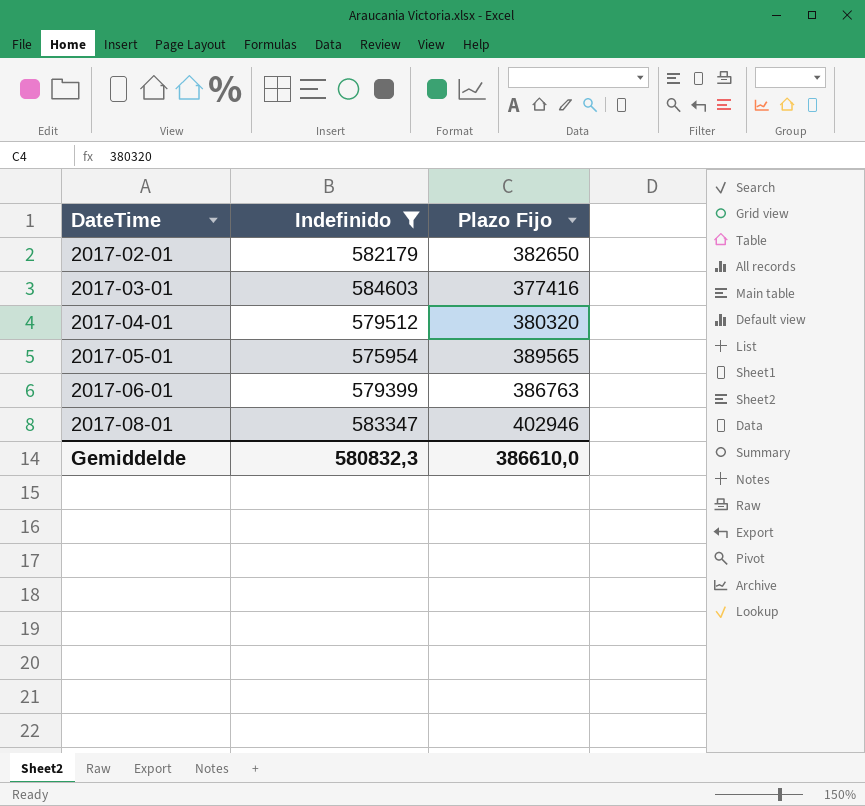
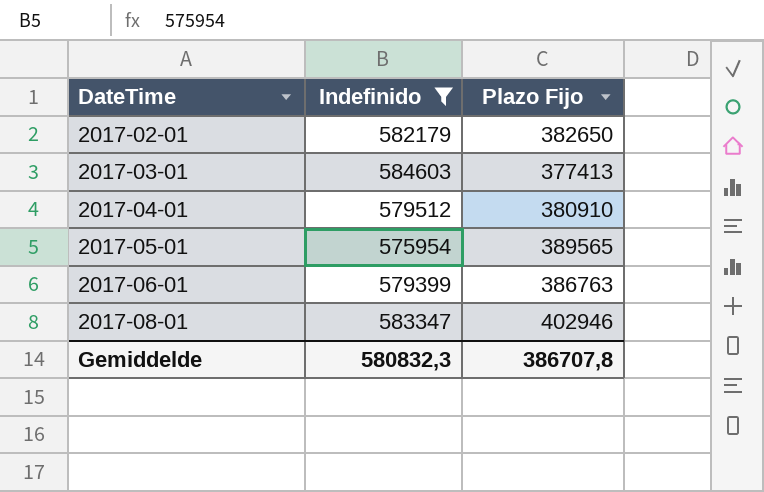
2017-03-01 | Plazo Fijo: 377416 -> 377413
2017-04-01 | Plazo Fijo: 380320 -> 380910
Gemiddelde | Plazo Fijo: 386610,0 -> 386707,8

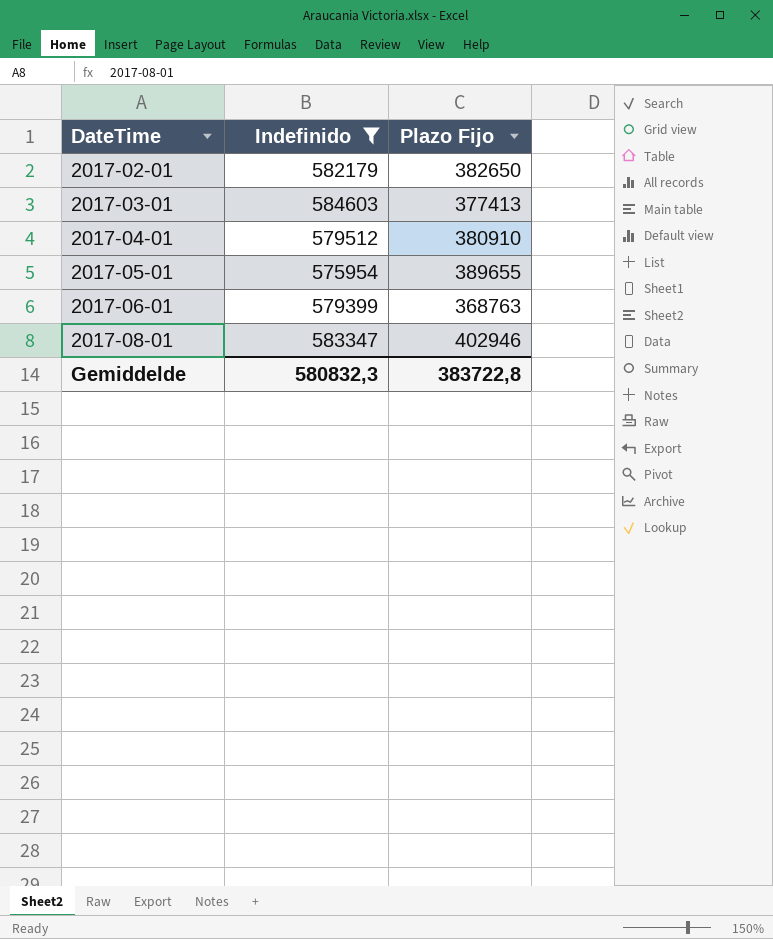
2017-05-01 | Plazo Fijo: 389565 -> 389655
2017-06-01 | Plazo Fijo: 386763 -> 368763
Gemiddelde | Plazo Fijo: 386707,8 -> 383722,8

